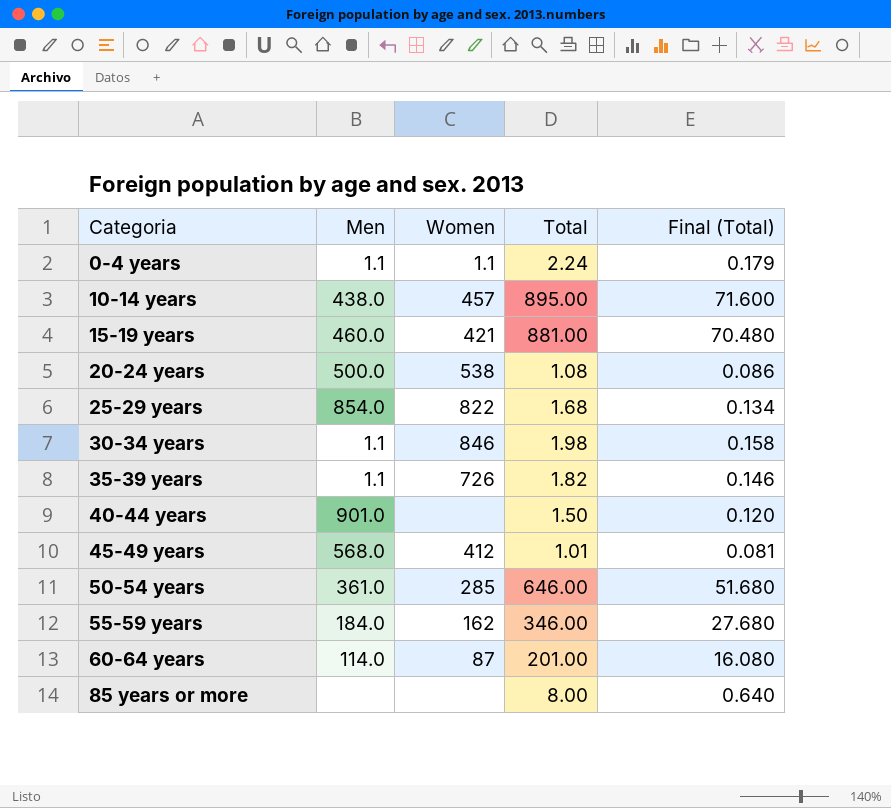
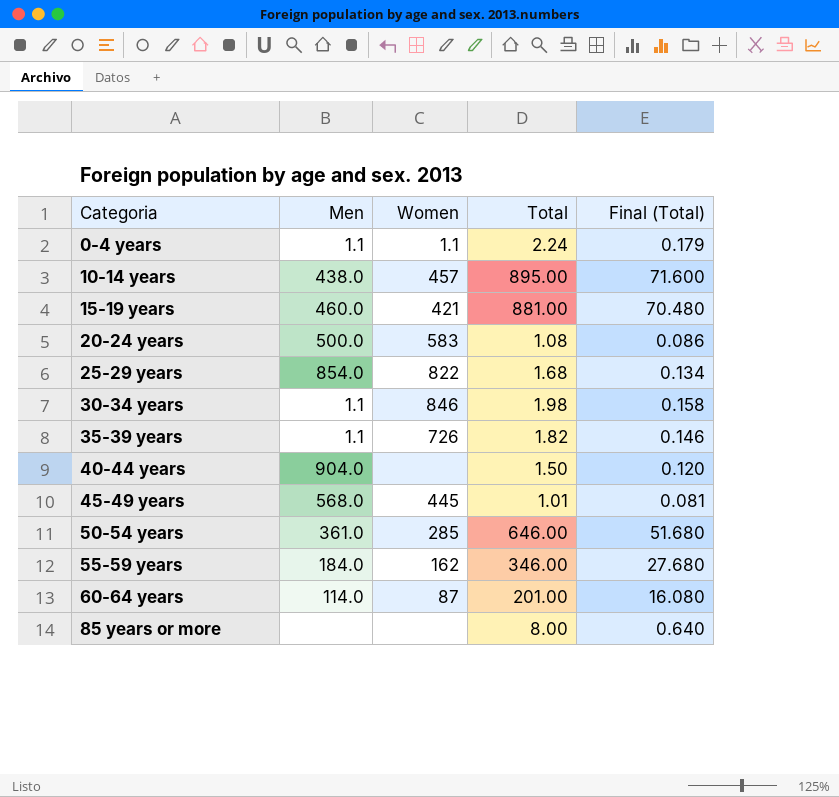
20-24 years | Women: 538 -> 583
40-44 years | Men: 901.0 -> 904.0
45-49 years | Women: 412 -> 445

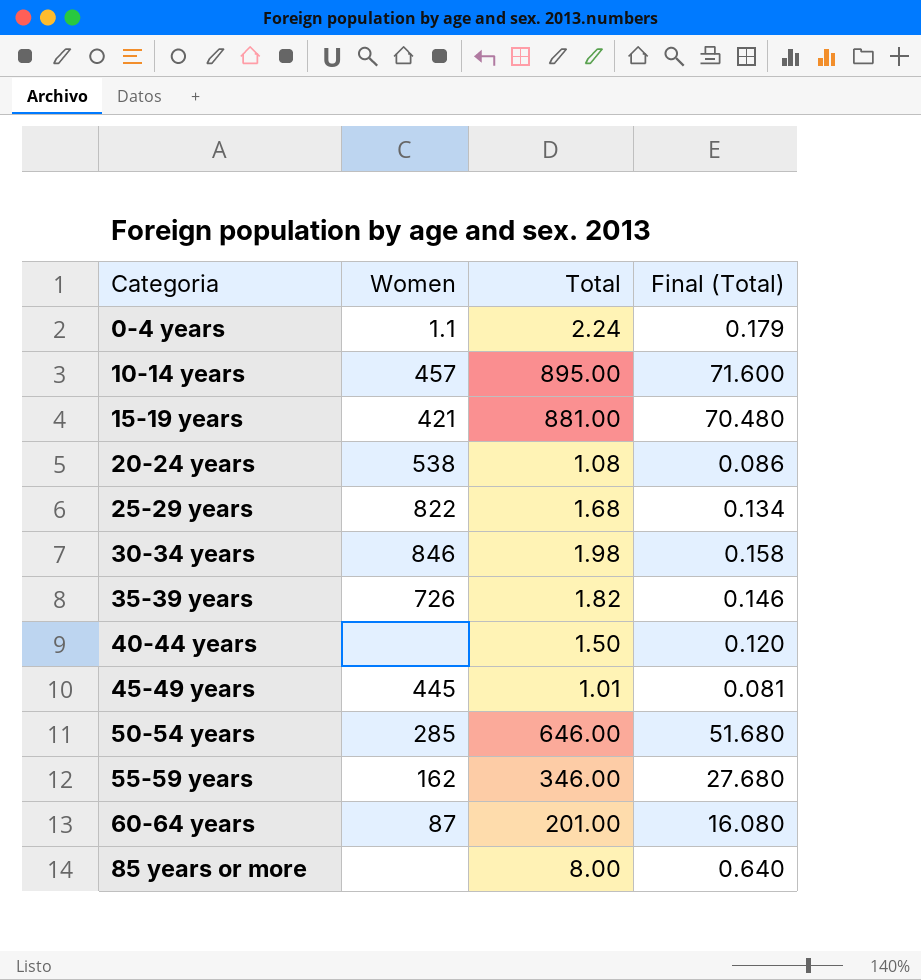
column Men | position: 2 -> none
20-24 years | Women: 583 -> 538

